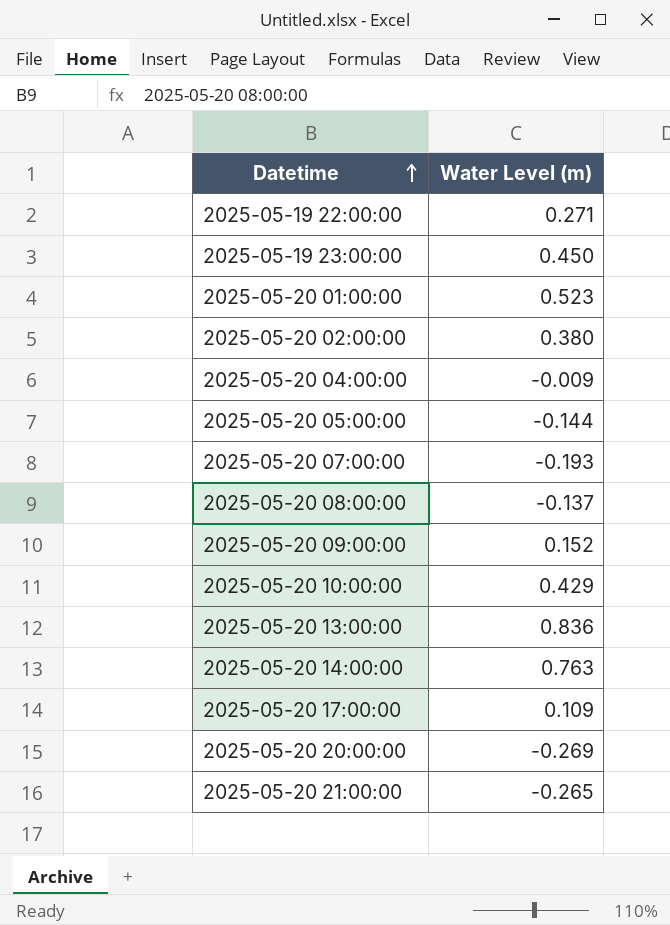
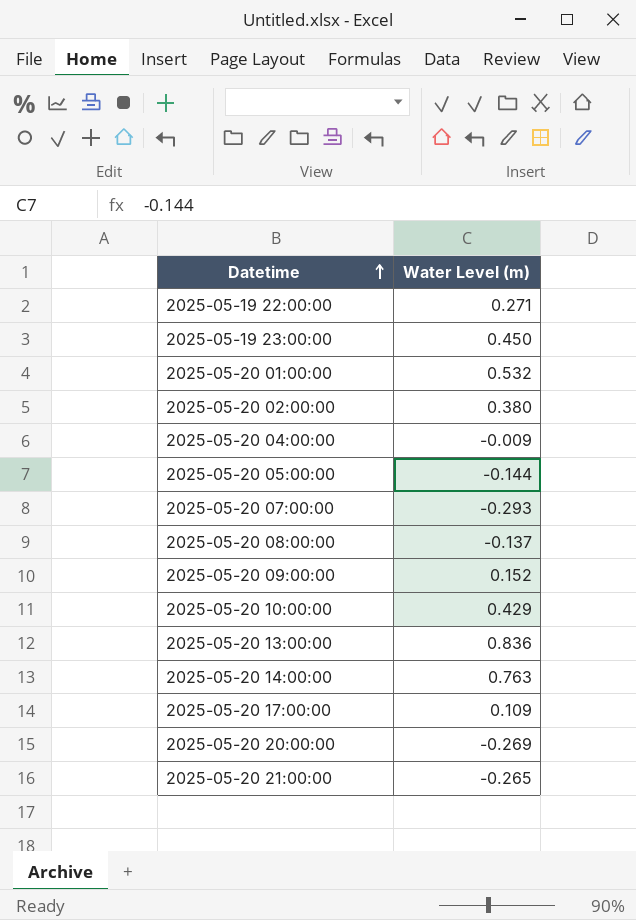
2025-05-20 01:00:00 | Water Level (m): 0.523 -> 0.532
2025-05-20 07:00:00 | Water Level (m): -0.193 -> -0.293

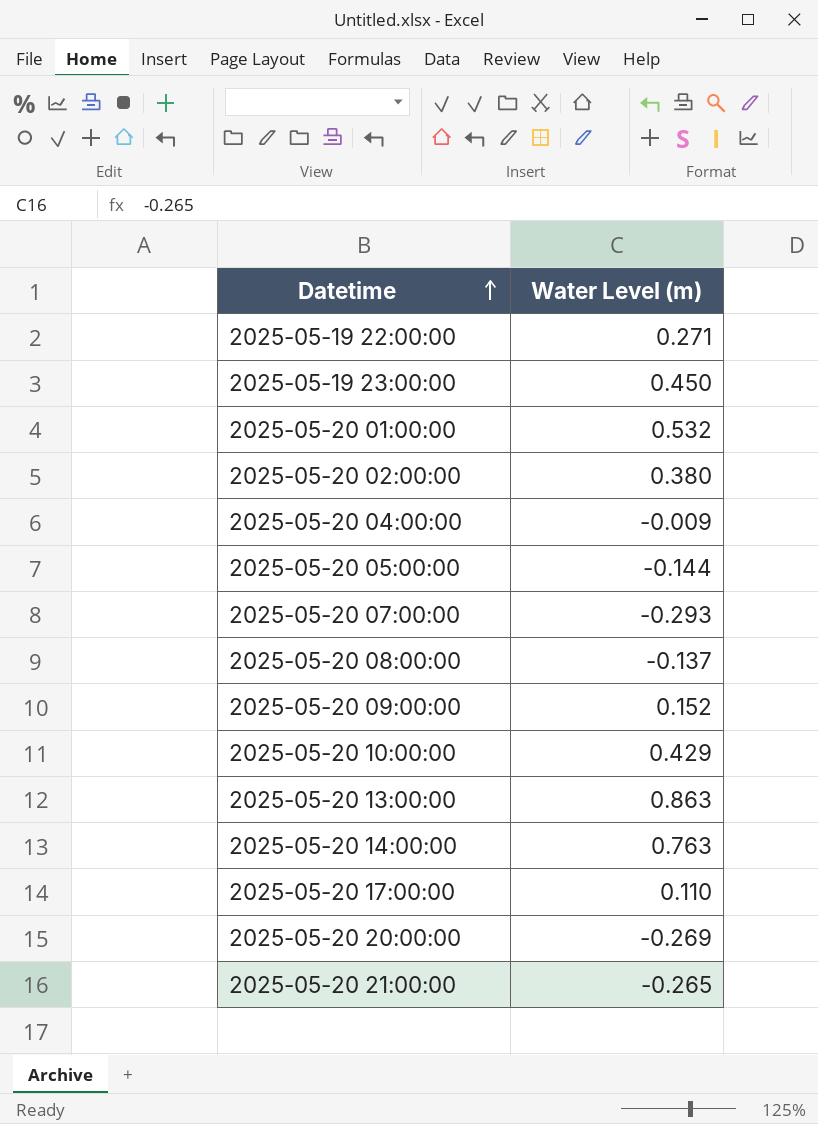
2025-05-20 13:00:00 | Water Level (m): 0.836 -> 0.863
2025-05-20 17:00:00 | Water Level (m): 0.109 -> 0.110

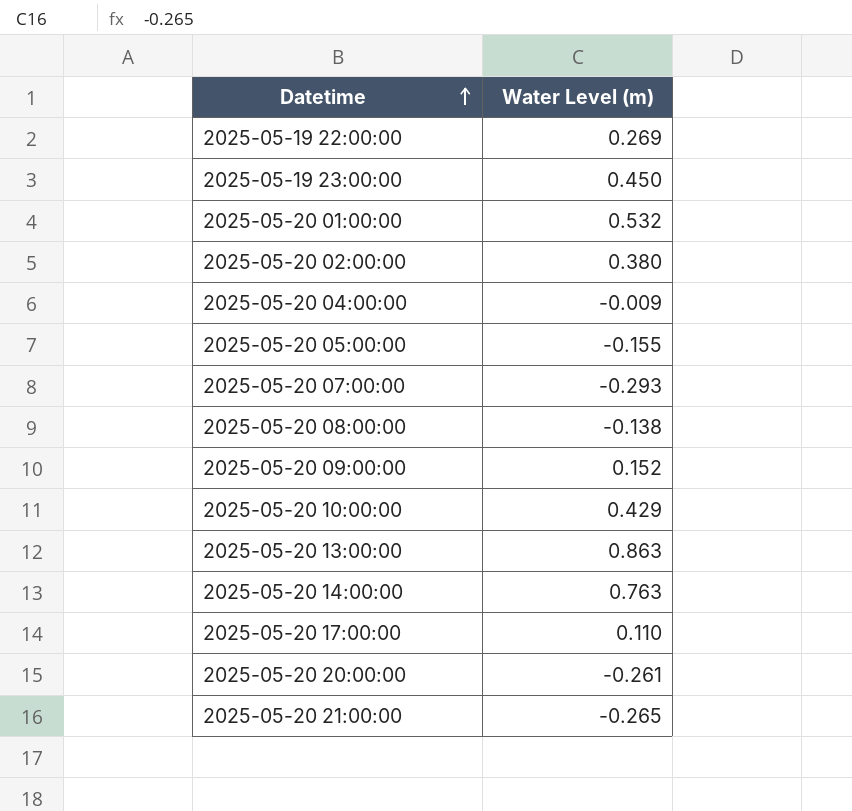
2025-05-19 22:00:00 | Water Level (m): 0.271 -> 0.269
2025-05-20 05:00:00 | Water Level (m): -0.144 -> -0.155
2025-05-20 08:00:00 | Water Level (m): -0.137 -> -0.138
2025-05-20 20:00:00 | Water Level (m): -0.269 -> -0.261

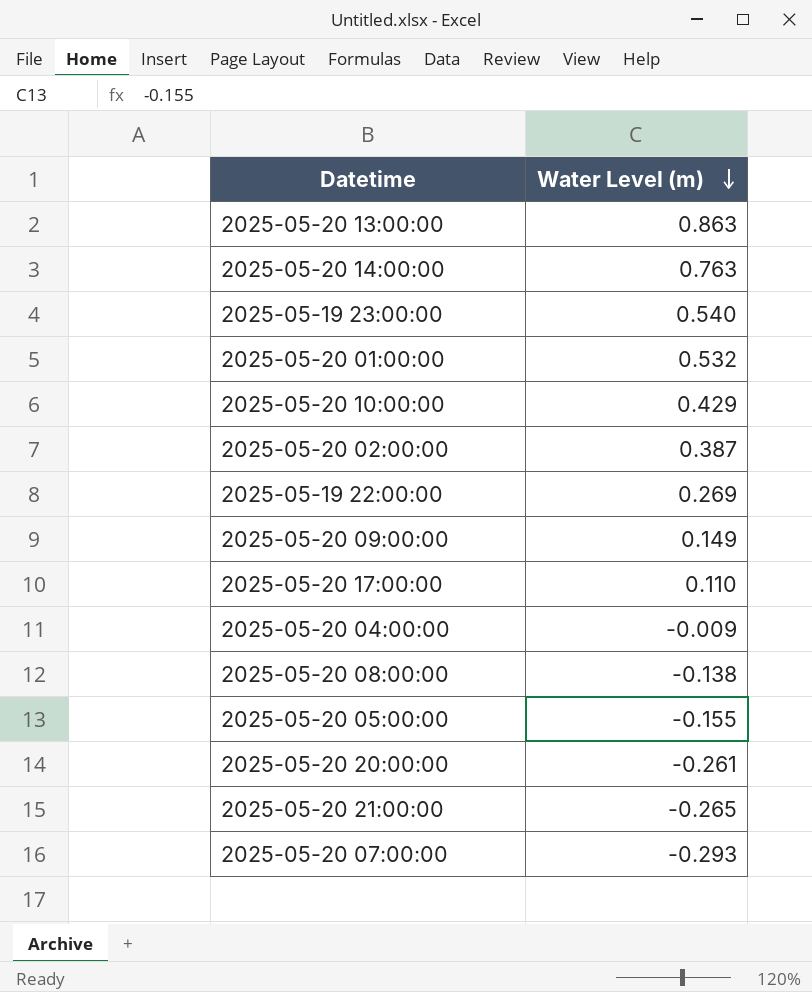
row order: Datetime ascending -> Water Level (m) descending
2025-05-19 23:00:00 | Water Level (m): 0.450 -> 0.540
2025-05-20 02:00:00 | Water Level (m): 0.380 -> 0.387
2025-05-20 09:00:00 | Water Level (m): 0.152 -> 0.149

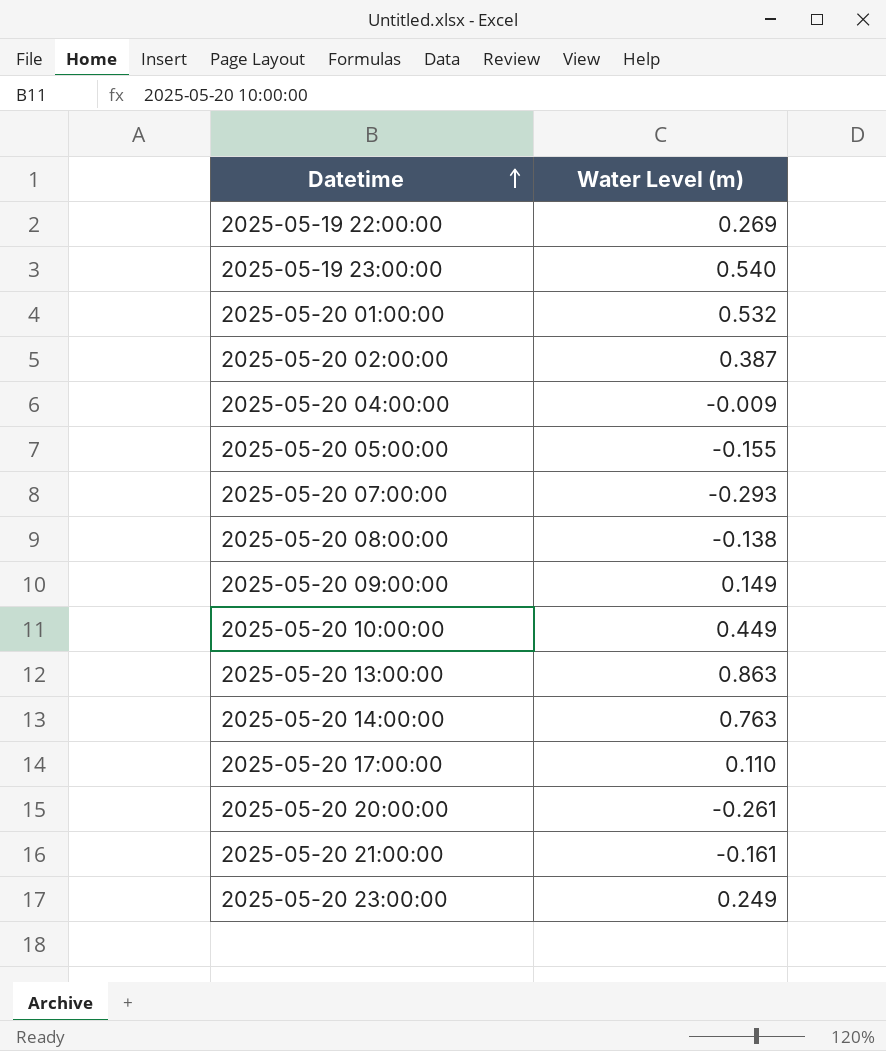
row order: Water Level (m) descending -> Datetime ascending
2025-05-20 10:00:00 | Water Level (m): 0.429 -> 0.449
2025-05-20 21:00:00 | Water Level (m): -0.265 -> -0.161
row 2025-05-20 23:00:00: none -> 0.249

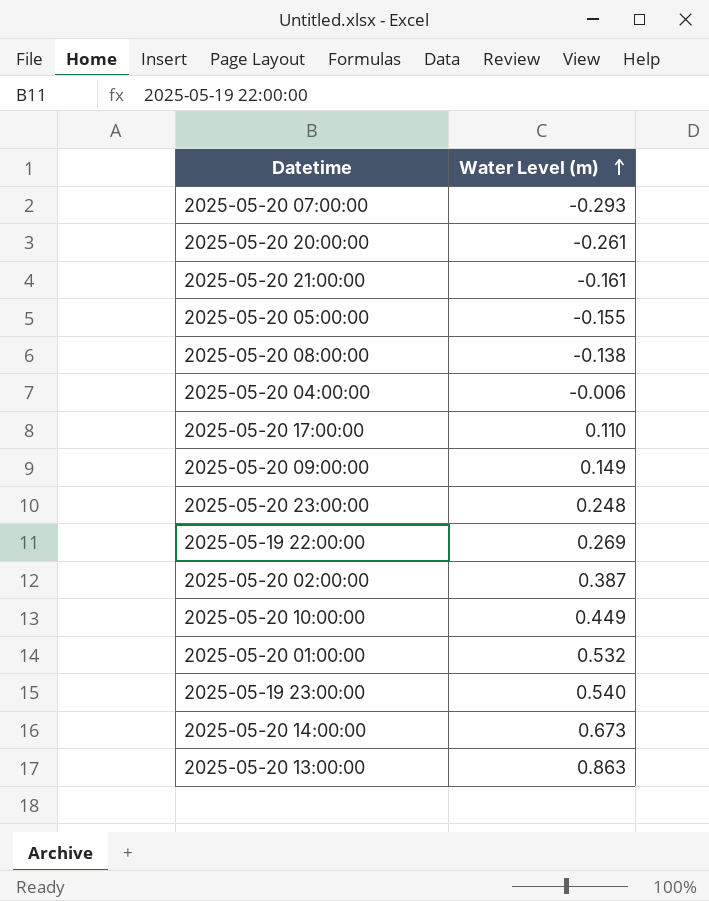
row order: Datetime ascending -> Water Level (m) ascending
2025-05-20 04:00:00 | Water Level (m): -0.009 -> -0.006
2025-05-20 23:00:00 | Water Level (m): 0.249 -> 0.248
2025-05-20 14:00:00 | Water Level (m): 0.763 -> 0.673

